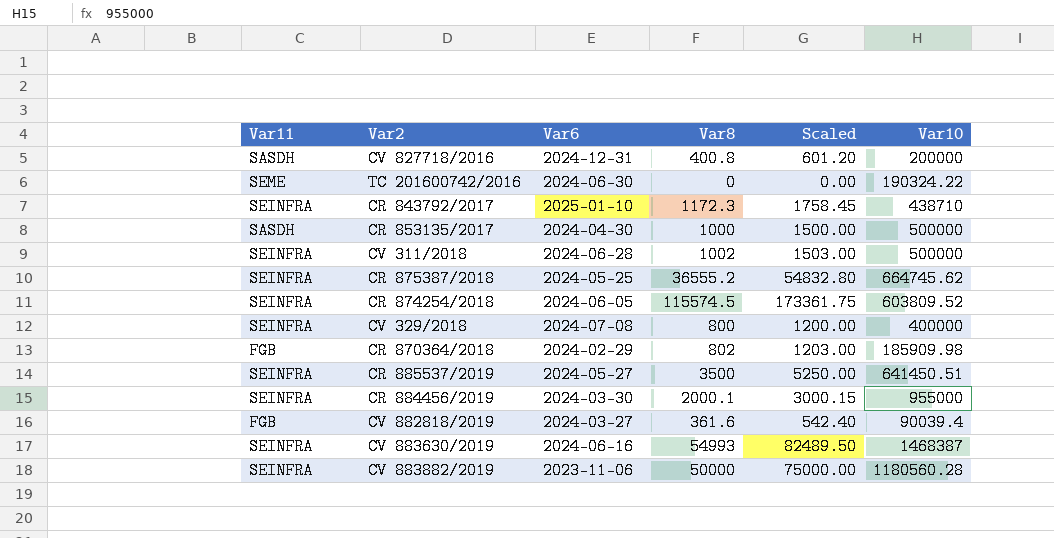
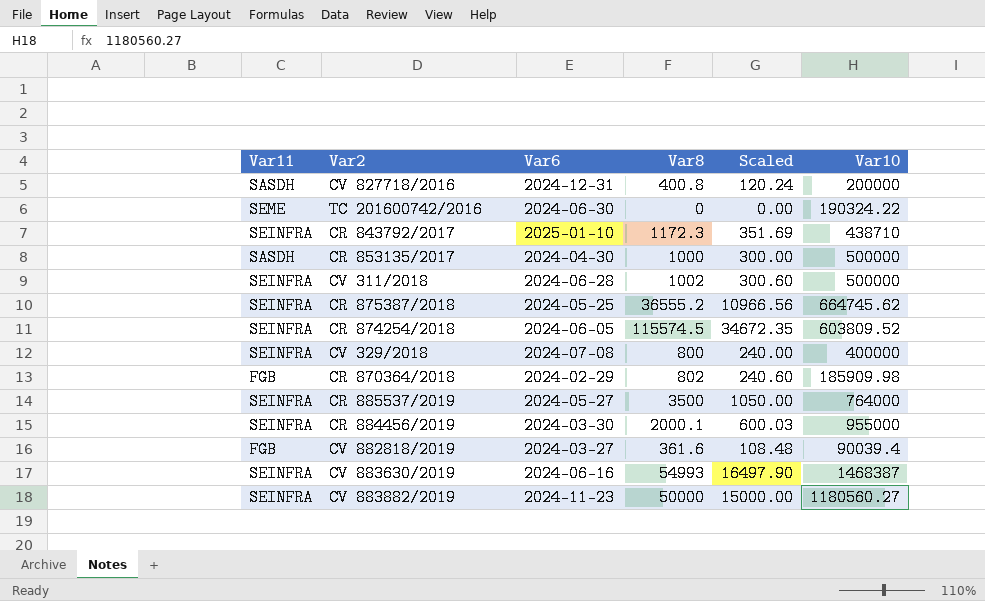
column Scaled | formula: [Var8] * 1.5 -> [Var8] * 0.3
CR 885537/2019 | Var10: 641450.51 -> 764000
CV 883882/2019 | Var6: 2023-11-06 -> 2024-11-23
CV 883882/2019 | Var10: 1180560.28 -> 1180560.27

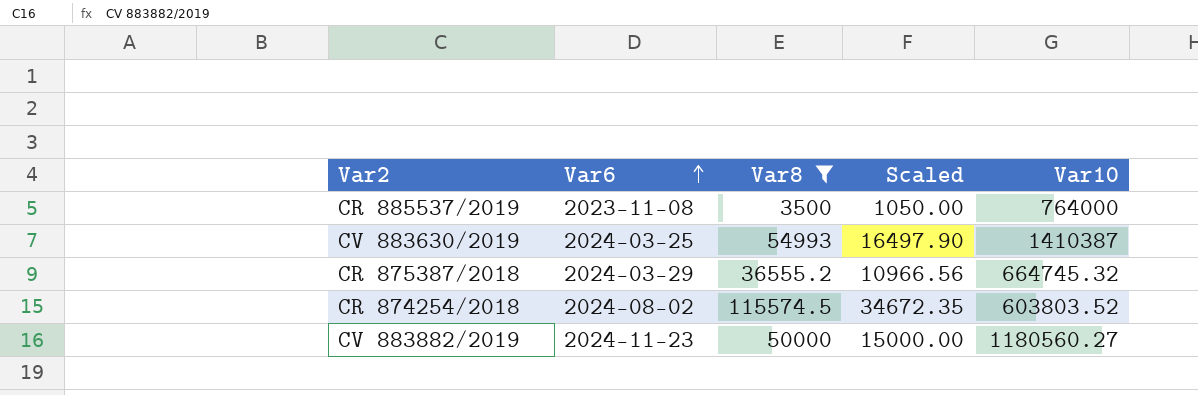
filter: none -> Var8 >= 3500
row order: none -> Var6 ascending
column Var11 | position: 1 -> none
CR 885537/2019 | Var6: 2024-05-27 -> 2023-11-08
CV 883630/2019 | Var6: 2024-06-16 -> 2024-03-25
CV 883630/2019 | Var10: 1468387 -> 1410387
CR 875387/2018 | Var6: 2024-05-25 -> 2024-03-29
CR 875387/2018 | Var10: 664745.62 -> 664745.32
CR 874254/2018 | Var6: 2024-06-05 -> 2024-08-02
CR 874254/2018 | Var10: 603809.52 -> 603803.52

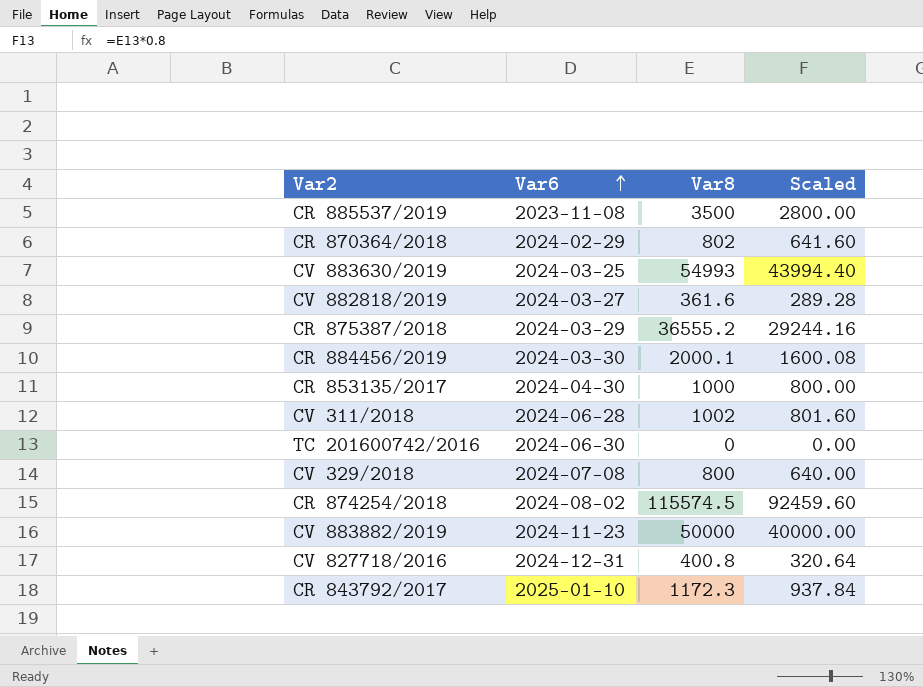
filter: Var8 >= 3500 -> none
column Var10 | position: 5 -> none
column Scaled | formula: [Var8] * 0.3 -> [Var8] * 0.8

